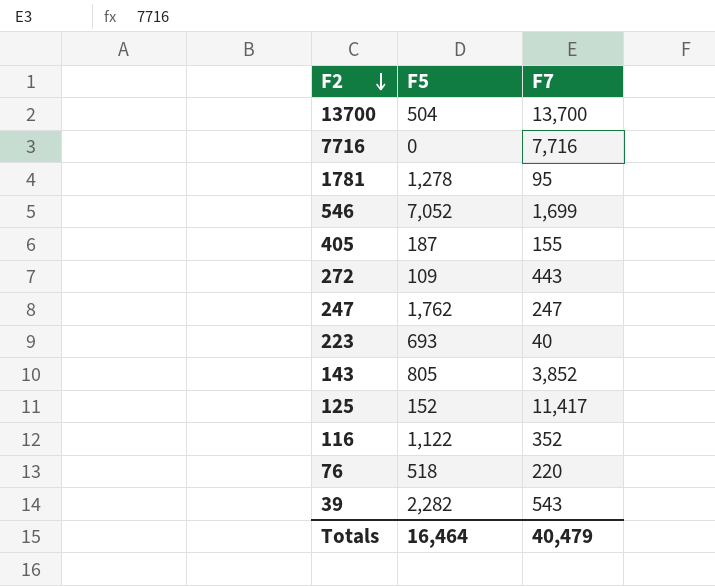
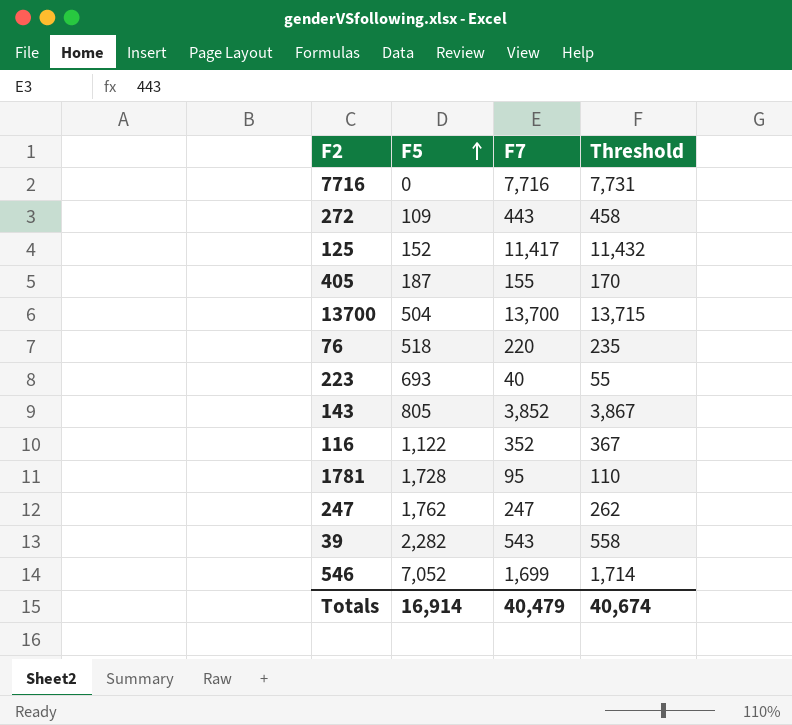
row order: F2 descending -> F5 ascending
column Threshold | formula: none -> [F7] + 15
1781 | F5: 1,278 -> 1,728
Totals | F5: 16,464 -> 16,914

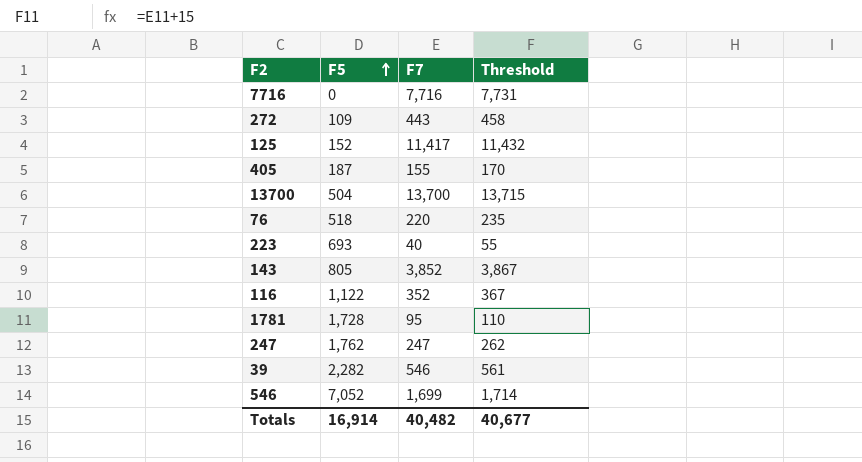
39 | F7: 543 -> 546
39 | Threshold: 558 -> 561
Totals | F7: 40,479 -> 40,482
Totals | Threshold: 40,674 -> 40,677

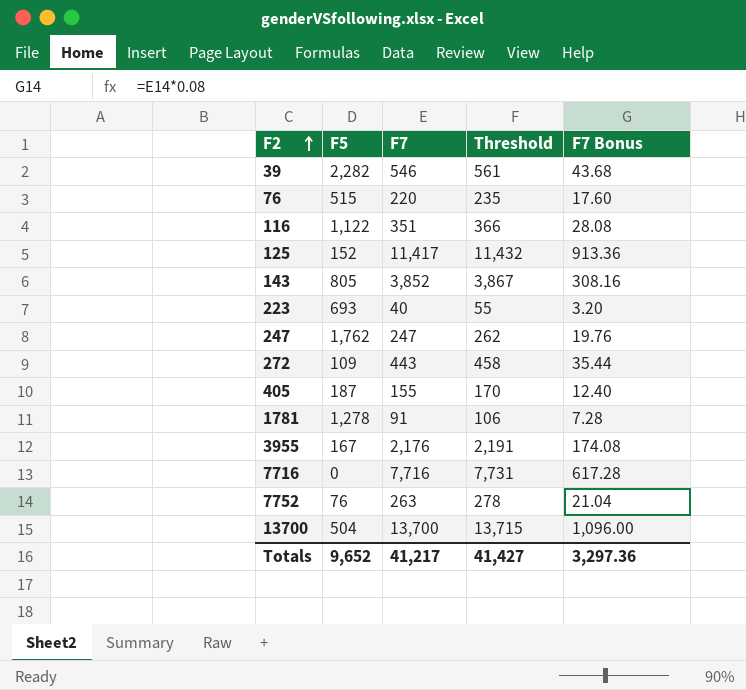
row order: F5 ascending -> F2 ascending
column F7 Bonus | formula: none -> [F7] * 0.08
row 546: 7,052 | 1,699 | 1,714 -> none
76 | F5: 518 -> 515
116 | F7: 352 -> 351
116 | Threshold: 367 -> 366
1781 | F5: 1,728 -> 1,278
1781 | F7: 95 -> 91
1781 | Threshold: 110 -> 106
row 3955: none -> 167 | 2,176 | 2,191 | 174.08
row 7752: none -> 76 | 263 | 278 | 21.04
Totals | F5: 16,914 -> 9,652
Totals | F7: 40,482 -> 41,217
Totals | Threshold: 40,677 -> 41,427

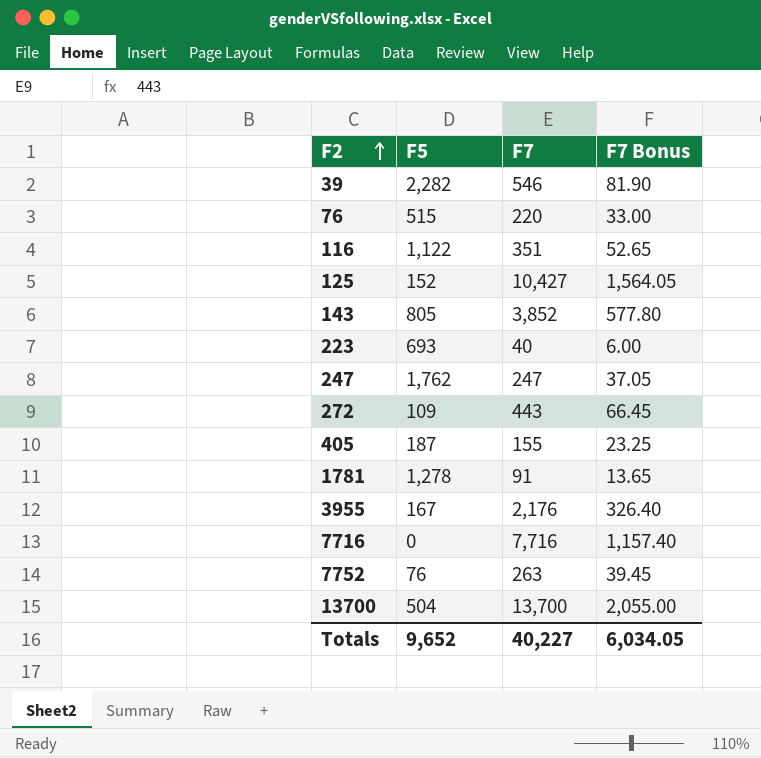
column Threshold | formula: [F7] + 15 -> none
column F7 Bonus | formula: [F7] * 0.08 -> [F7] * 0.15
125 | F7: 11,417 -> 10,427
Totals | F7: 41,217 -> 40,227
Totals | F7 Bonus: 3,297.36 -> 6,034.05

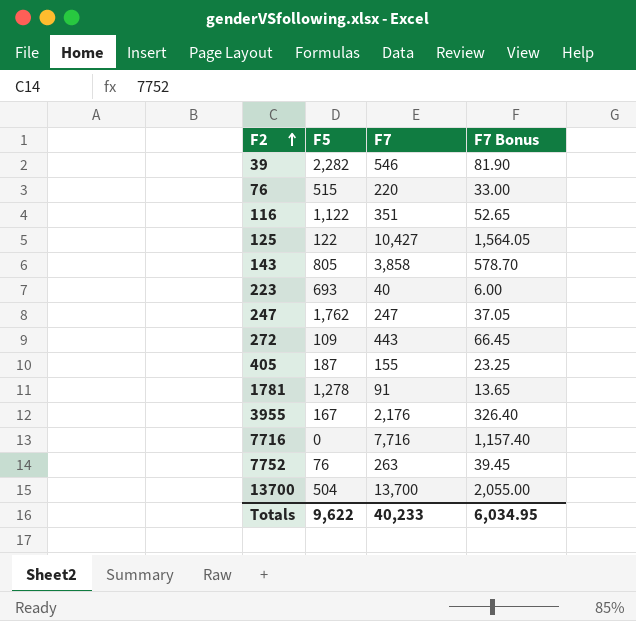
125 | F5: 152 -> 122
143 | F7: 3,852 -> 3,858
143 | F7 Bonus: 577.80 -> 578.70
Totals | F5: 9,652 -> 9,622
Totals | F7: 40,227 -> 40,233
Totals | F7 Bonus: 6,034.05 -> 6,034.95

